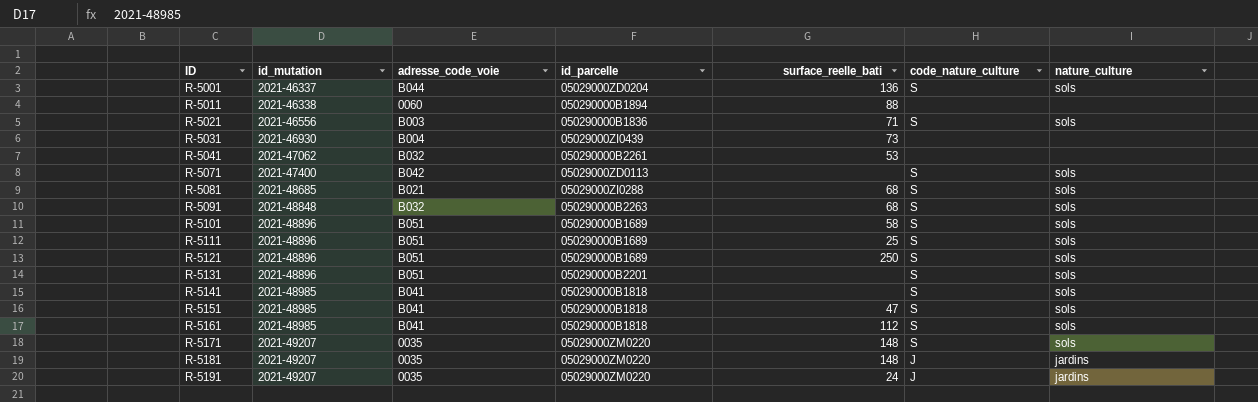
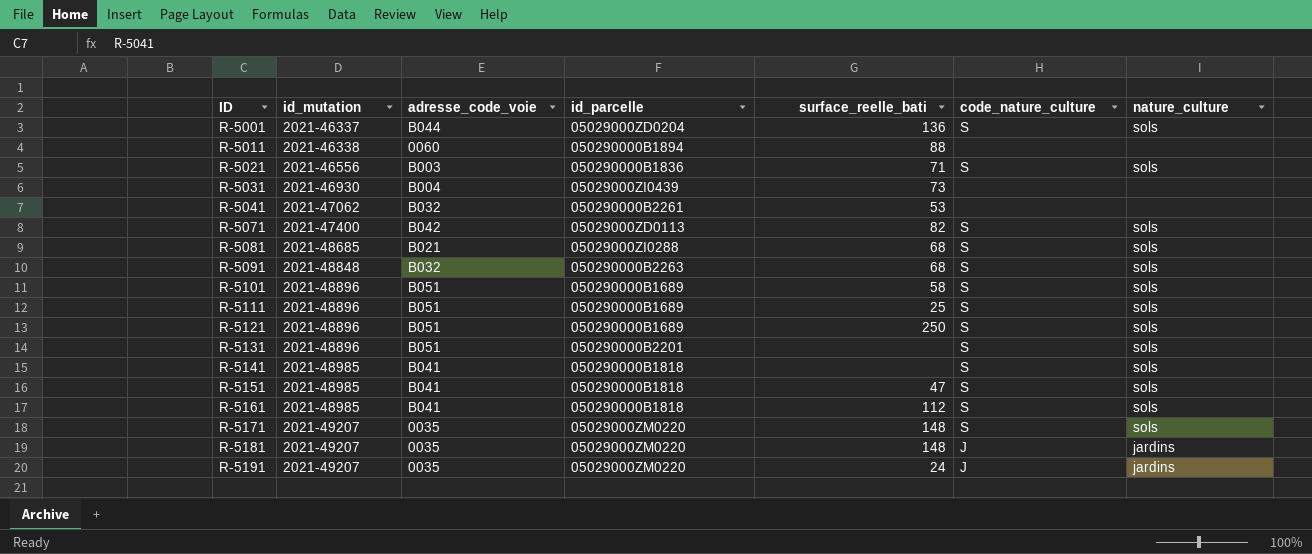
R-5071 | surface_reelle_bati: none -> 82

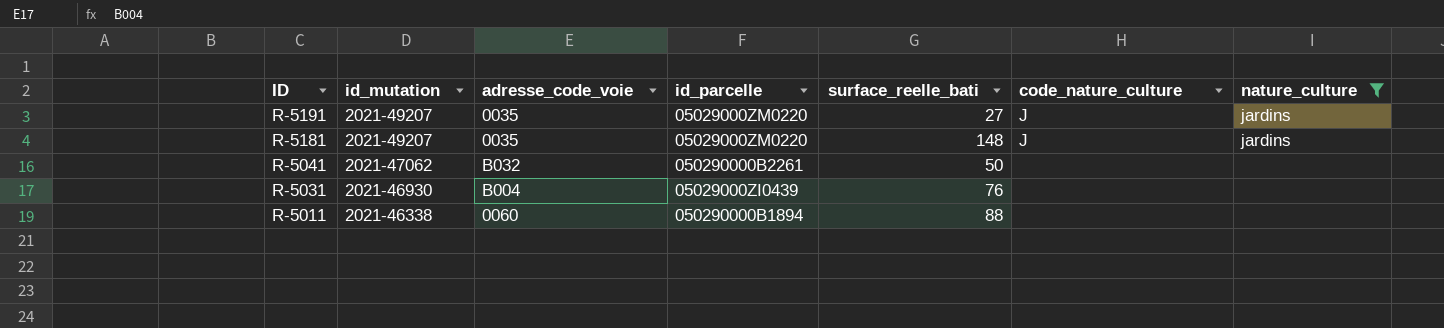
filter: none -> nature_culture != sols
row order: ID ascending -> ID descending
R-5191 | surface_reelle_bati: 24 -> 27
R-5041 | surface_reelle_bati: 53 -> 50
R-5031 | surface_reelle_bati: 73 -> 76

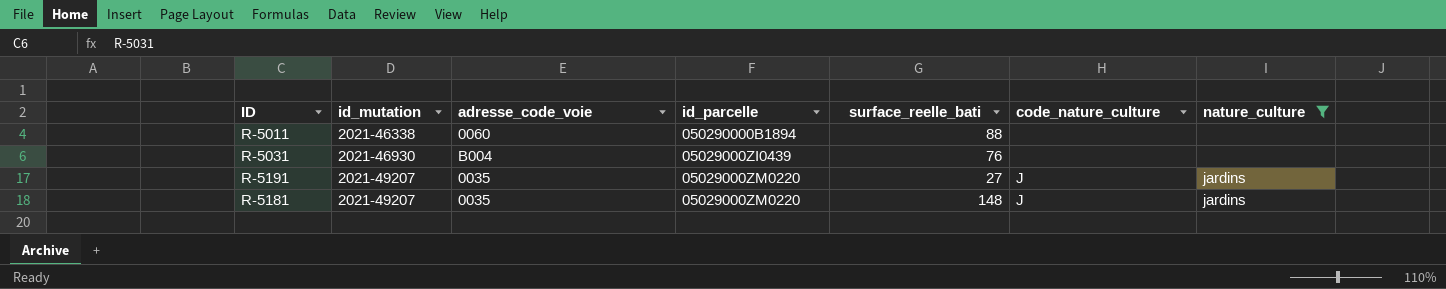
row order: ID descending -> id_mutation ascending
row R-5041: 2021-47062 | B032 | 050290000B2261 | 50 | none | none -> none

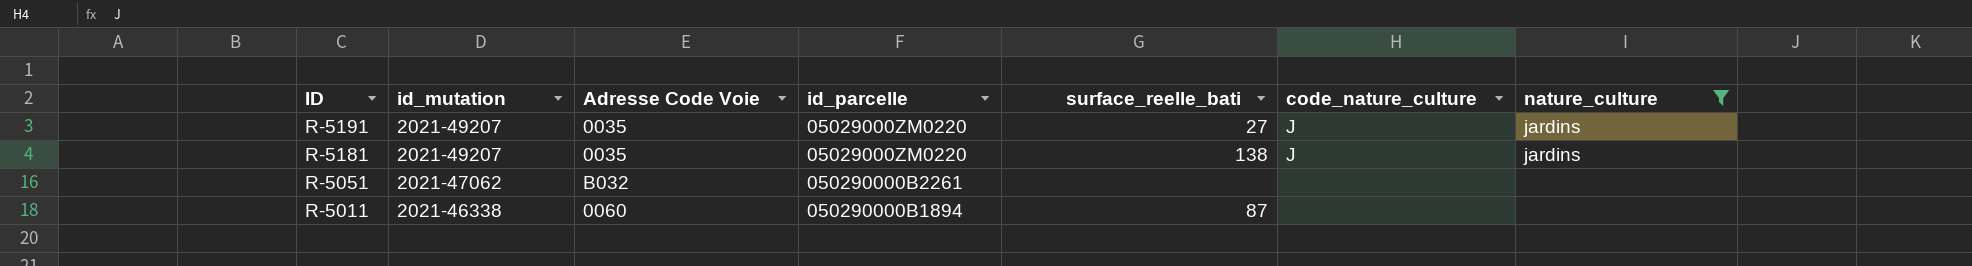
row order: id_mutation ascending -> ID descending
column name: adresse_code_voie -> Adresse Code Voie
row R-5031: 2021-46930 | B004 | 05029000ZI0439 | 76 | none | none -> none
R-5181 | surface_reelle_bati: 148 -> 138
row R-5051: none -> 2021-47062 | B032 | 050290000B2261 | none | none | none
R-5011 | surface_reelle_bati: 88 -> 87

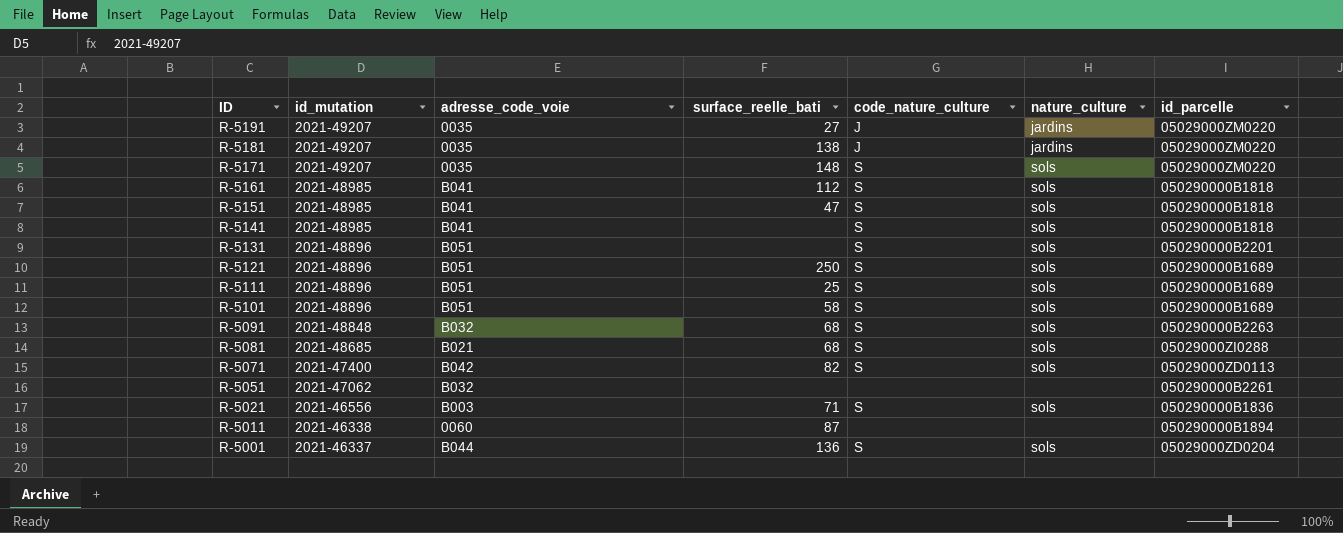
filter: nature_culture != sols -> none
column name: Adresse Code Voie -> adresse_code_voie
column id_parcelle | position: 4 -> 7

